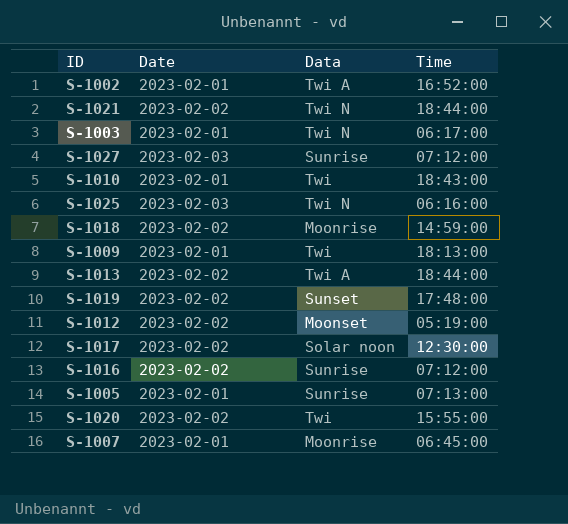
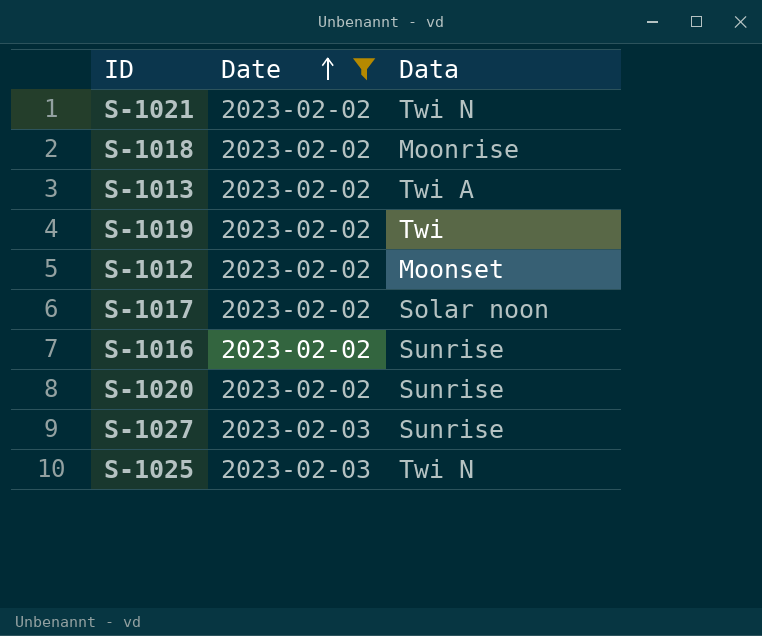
filter: none -> Date != 2023-02-01
row order: none -> Date ascending
column Time | position: 4 -> none
S-1019 | Data: Sunset -> Twi
S-1020 | Data: Twi -> Sunrise

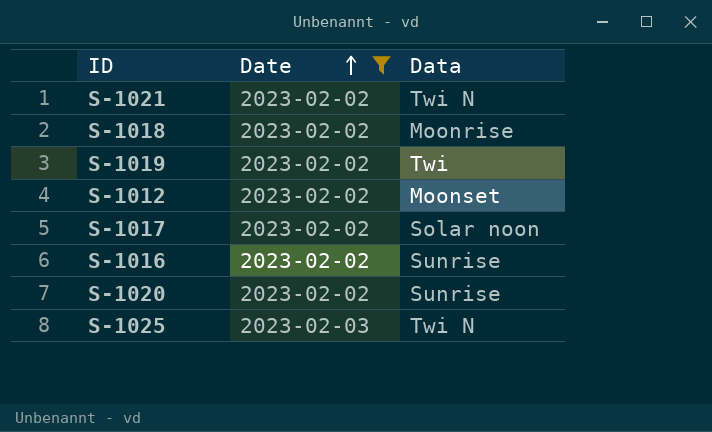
row S-1013: 2023-02-02 | Twi A -> none
row S-1027: 2023-02-03 | Sunrise -> none

